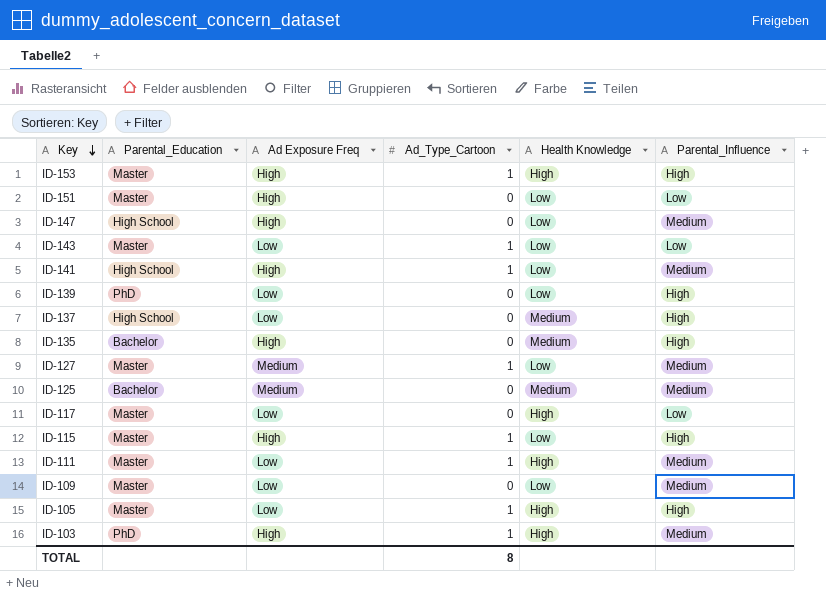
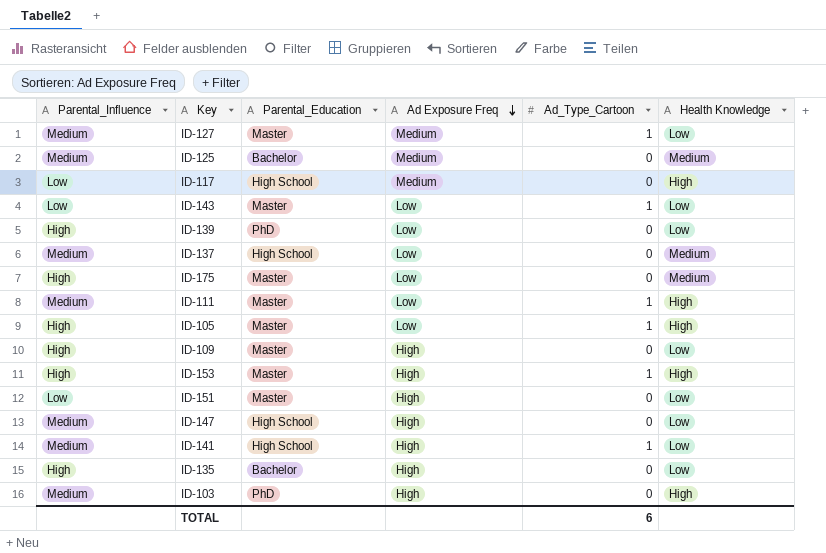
row order: Key descending -> Ad Exposure Freq descending
column Parental_Influence | position: 6 -> 1
row ID-115: Master | High | 1 | Low | High -> none
ID-117 | Parental_Education: Master -> High School
ID-117 | Ad Exposure Freq: Low -> Medium
ID-137 | Parental_Influence: High -> Medium
row ID-175: none -> High | Master | Low | 0 | Medium
ID-109 | Parental_Influence: Medium -> High
ID-109 | Ad Exposure Freq: Low -> High
ID-135 | Health Knowledge: Medium -> Low
ID-103 | Ad_Type_Cartoon: 1 -> 0
TOTAL | Ad_Type_Cartoon: 8 -> 6

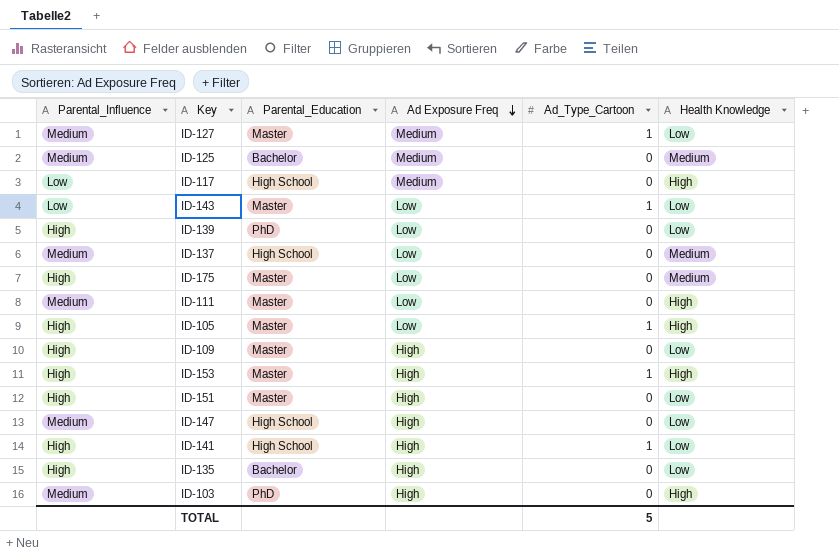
ID-111 | Ad_Type_Cartoon: 1 -> 0
ID-151 | Parental_Influence: Low -> High
ID-141 | Parental_Influence: Medium -> High
TOTAL | Ad_Type_Cartoon: 6 -> 5

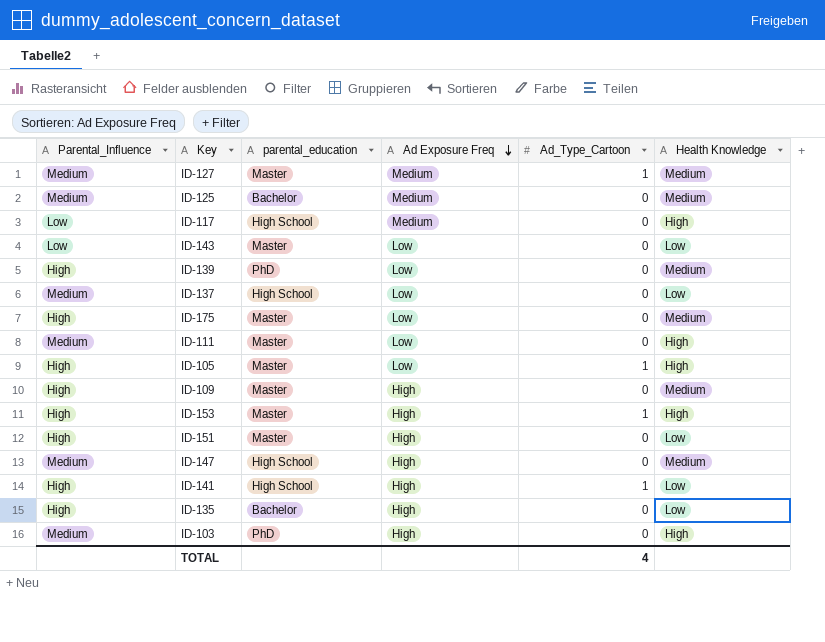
column name: Parental_Education -> parental_education
ID-127 | Health Knowledge: Low -> Medium
ID-143 | Ad_Type_Cartoon: 1 -> 0
ID-139 | Health Knowledge: Low -> Medium
ID-137 | Health Knowledge: Medium -> Low
ID-109 | Health Knowledge: Low -> Medium
ID-147 | Health Knowledge: Low -> Medium
TOTAL | Ad_Type_Cartoon: 5 -> 4

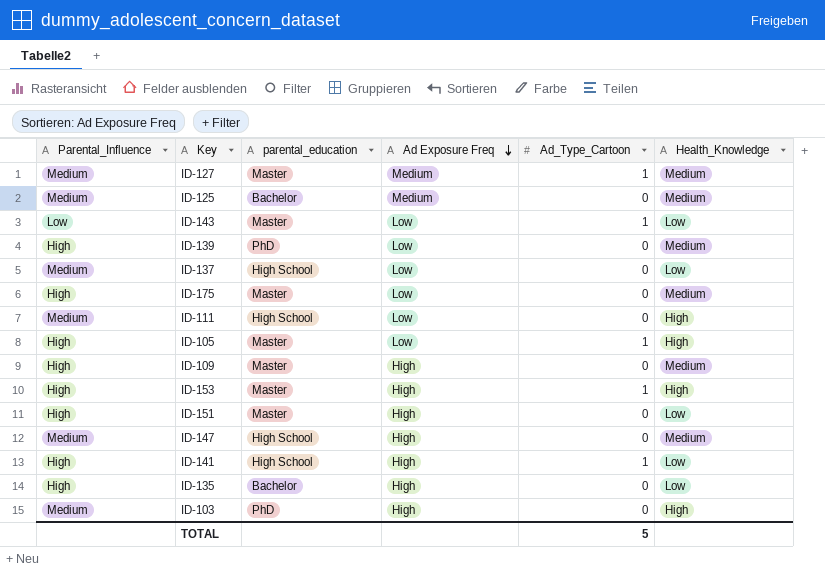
column name: Health Knowledge -> Health_Knowledge
row ID-117: Low | High School | Medium | 0 | High -> none
ID-143 | Ad_Type_Cartoon: 0 -> 1
ID-111 | parental_education: Master -> High School
TOTAL | Ad_Type_Cartoon: 4 -> 5

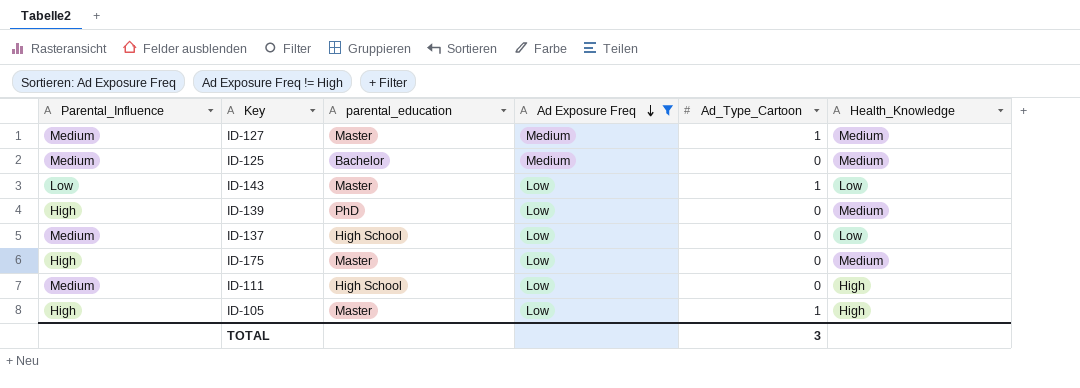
filter: none -> Ad Exposure Freq != High
TOTAL | Ad_Type_Cartoon: 5 -> 3

